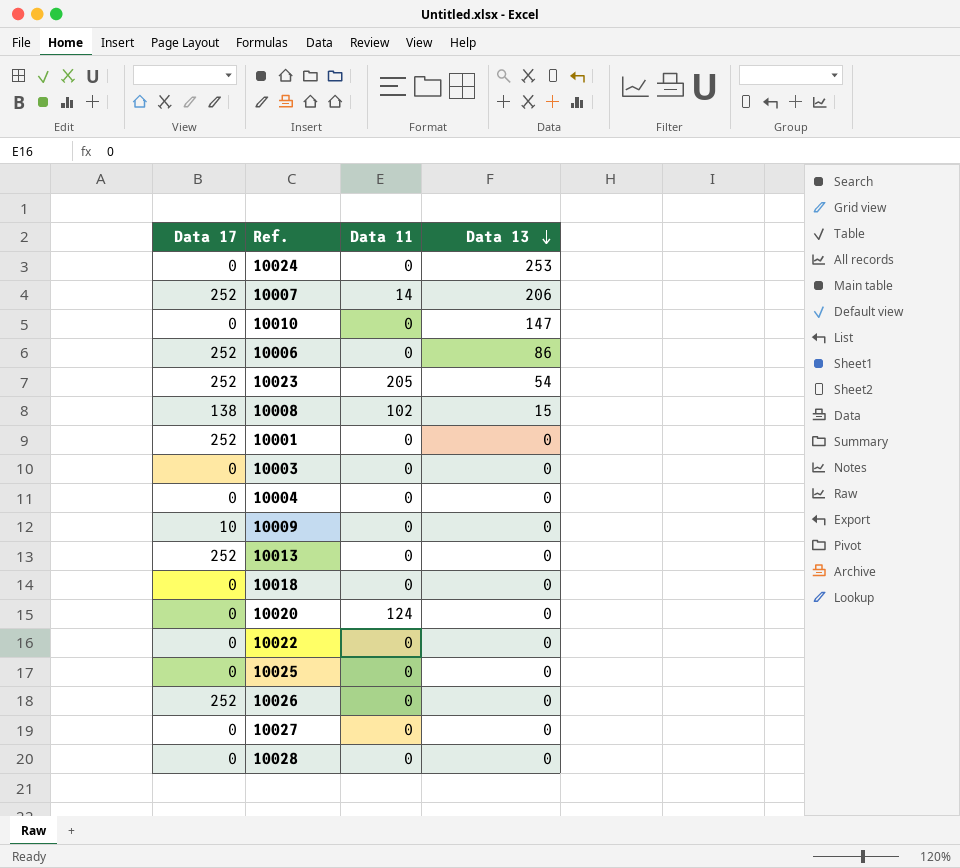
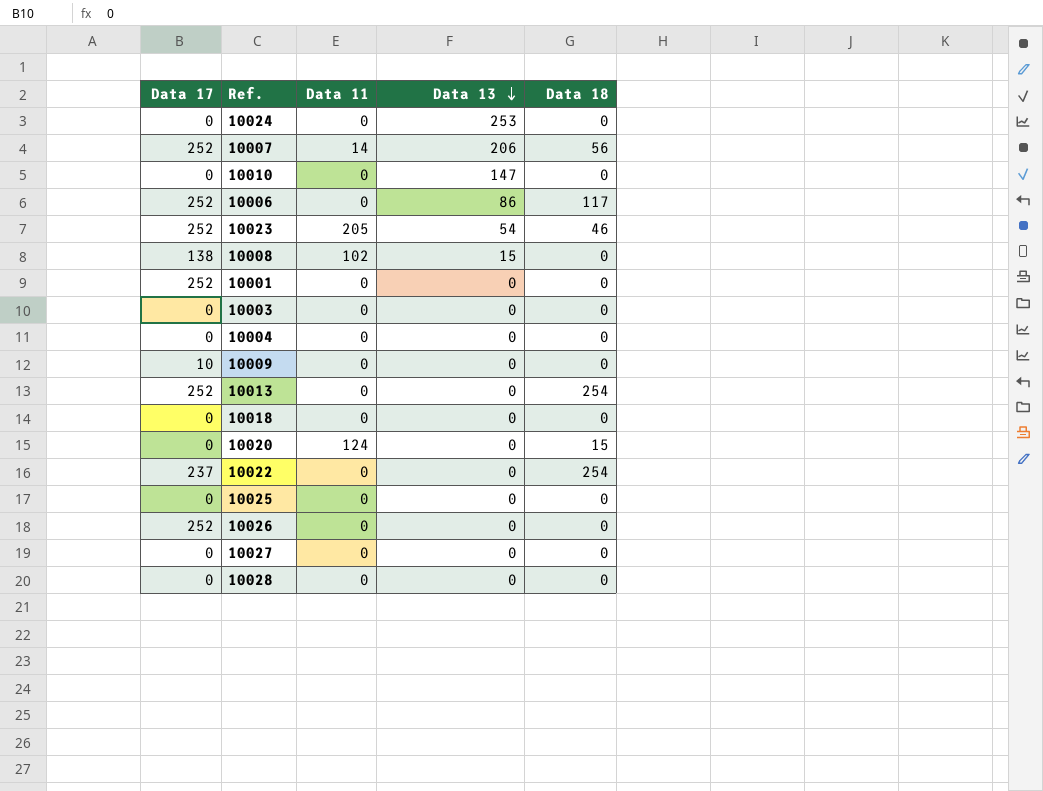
column Data 18 | position: none -> 5
10022 | Data 17: 0 -> 237

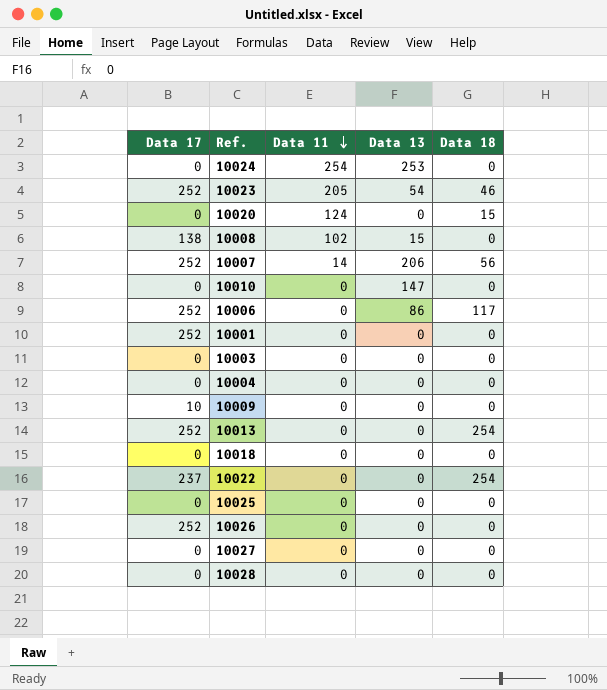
row order: Data 13 descending -> Data 11 descending
10024 | Data 11: 0 -> 254

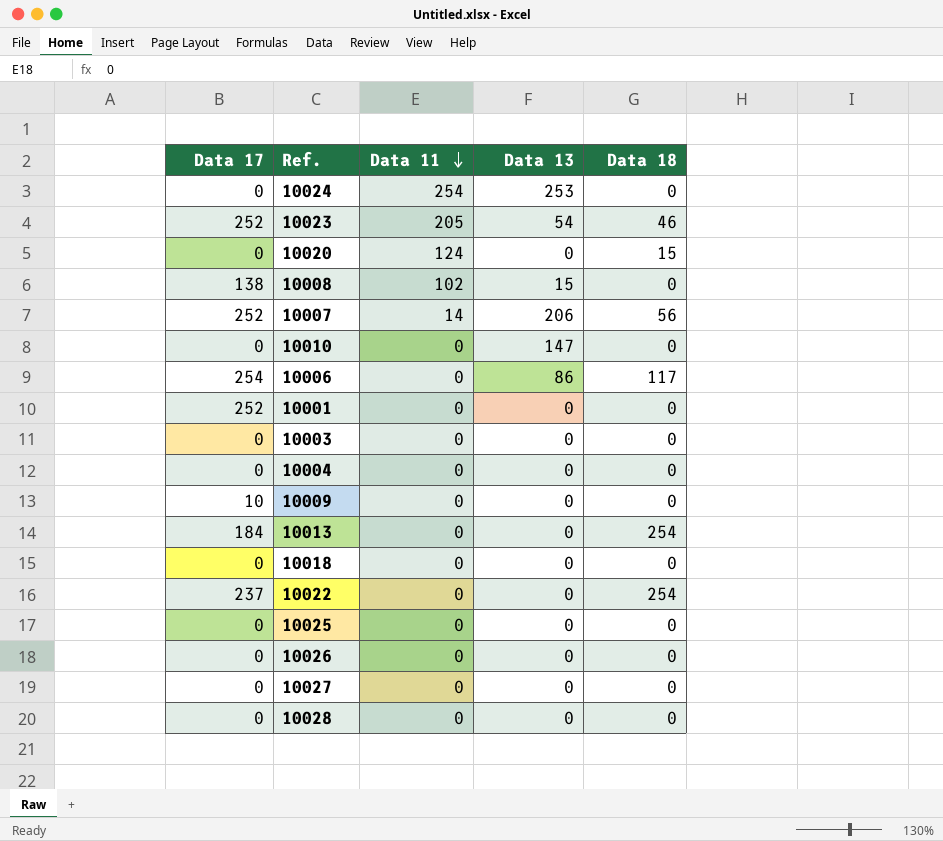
10006 | Data 17: 252 -> 254
10013 | Data 17: 252 -> 184
10026 | Data 17: 252 -> 0

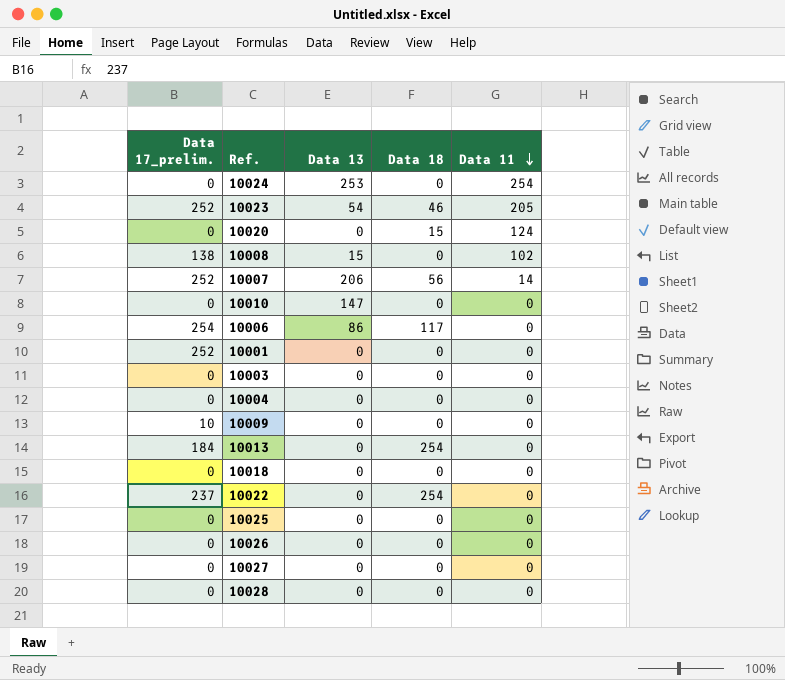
column name: Data 17 -> Data 17_prelim.
column Data 11 | position: 3 -> 5

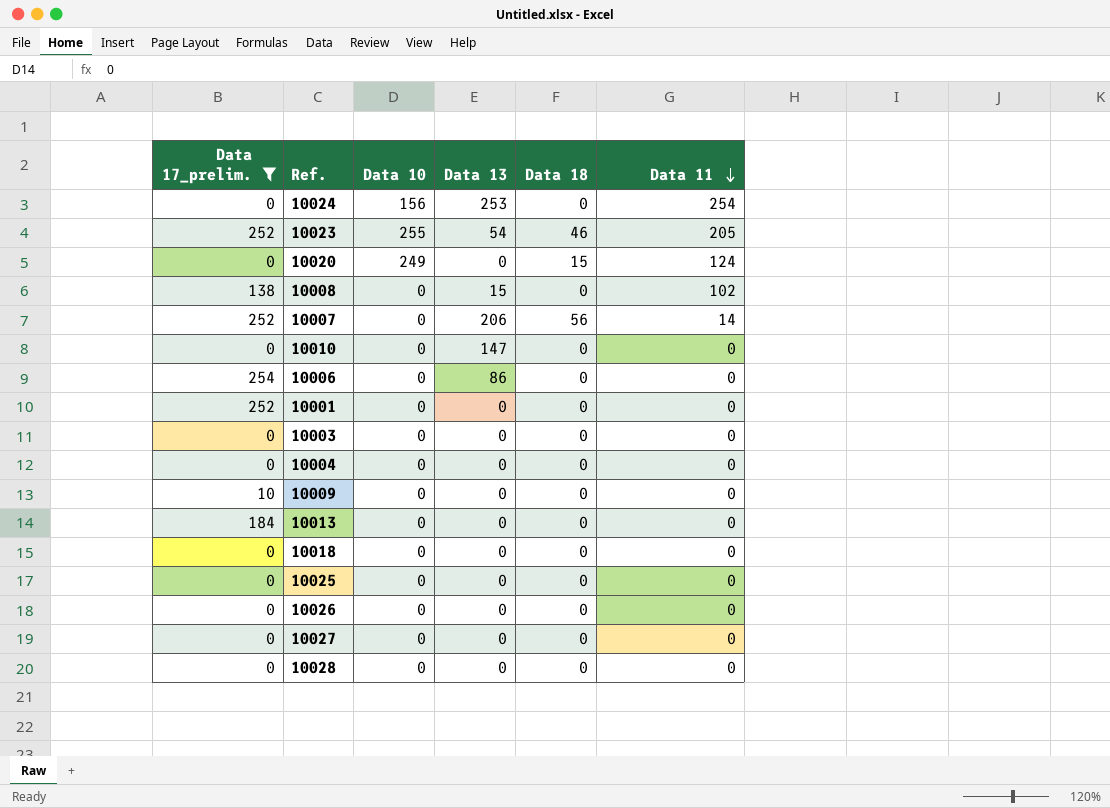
filter: none -> Data 17_prelim. != 237
column Data 10 | position: none -> 3
10006 | Data 18: 117 -> 0
10013 | Data 18: 254 -> 0

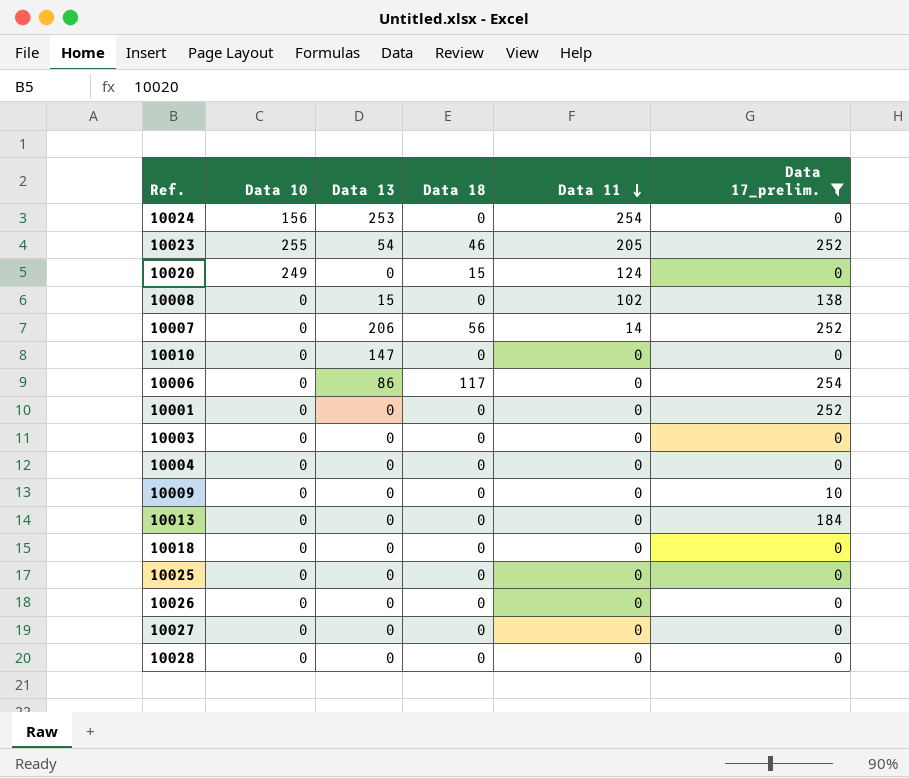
column Data 17_prelim. | position: 1 -> 6
10006 | Data 18: 0 -> 117

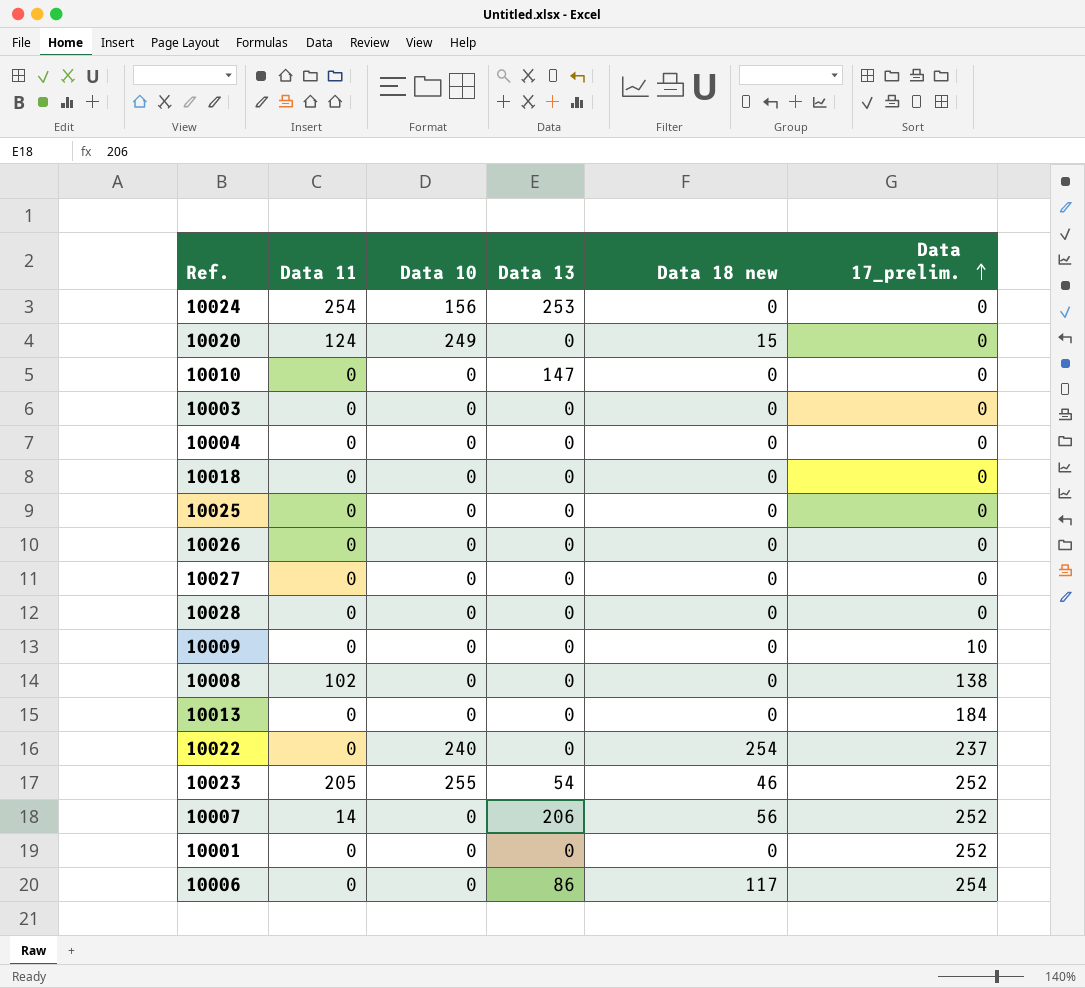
filter: Data 17_prelim. != 237 -> none
row order: Data 11 descending -> Data 17_prelim. ascending
column Data 11 | position: 5 -> 2
column name: Data 18 -> Data 18 new
10008 | Data 13: 15 -> 0

